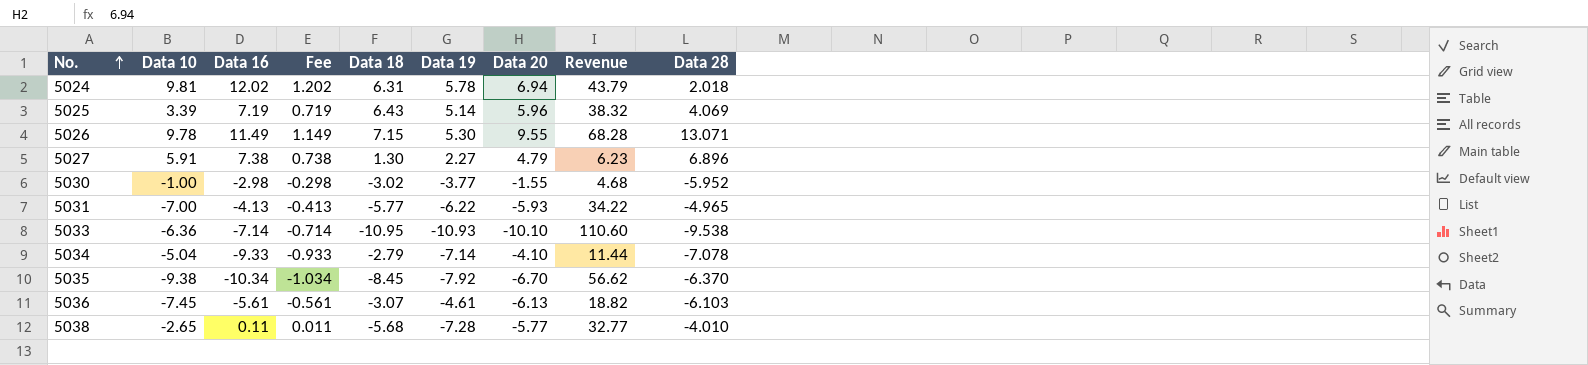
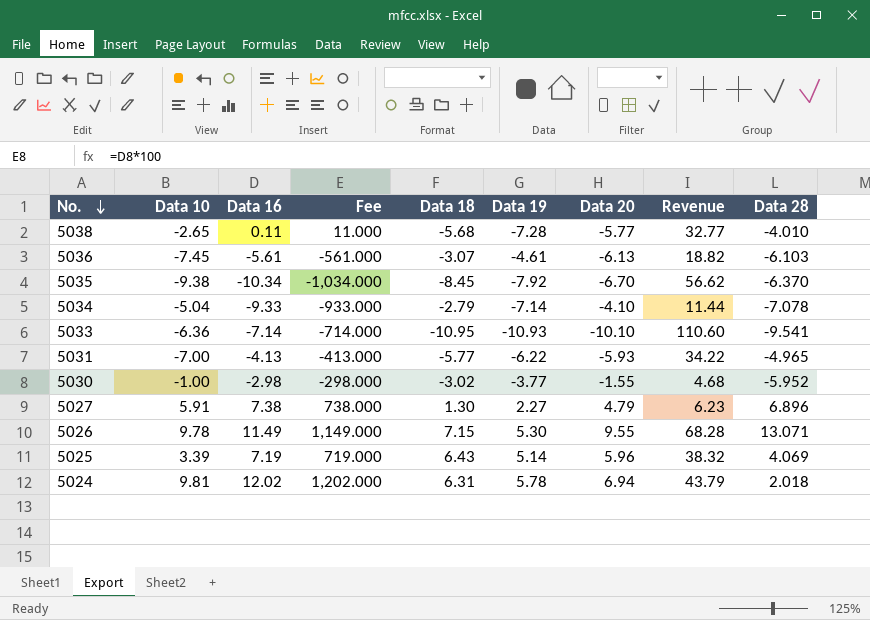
row order: No. ascending -> No. descending
column Fee | formula: [Data 16] * 0.1 -> [Data 16] * 100
5033 | Data 28: -9.538 -> -9.541

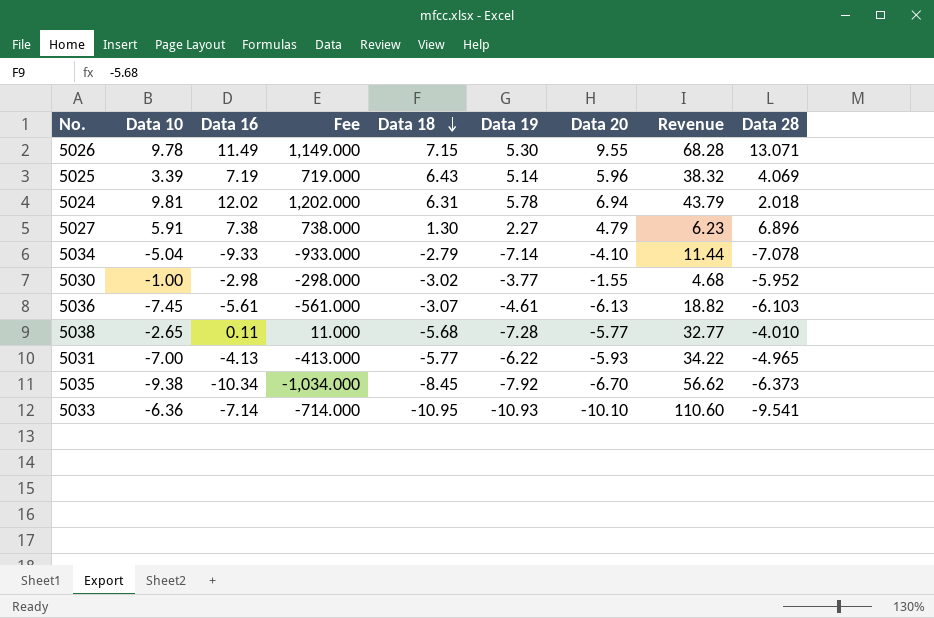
row order: No. descending -> Data 18 descending
5035 | Data 28: -6.370 -> -6.373

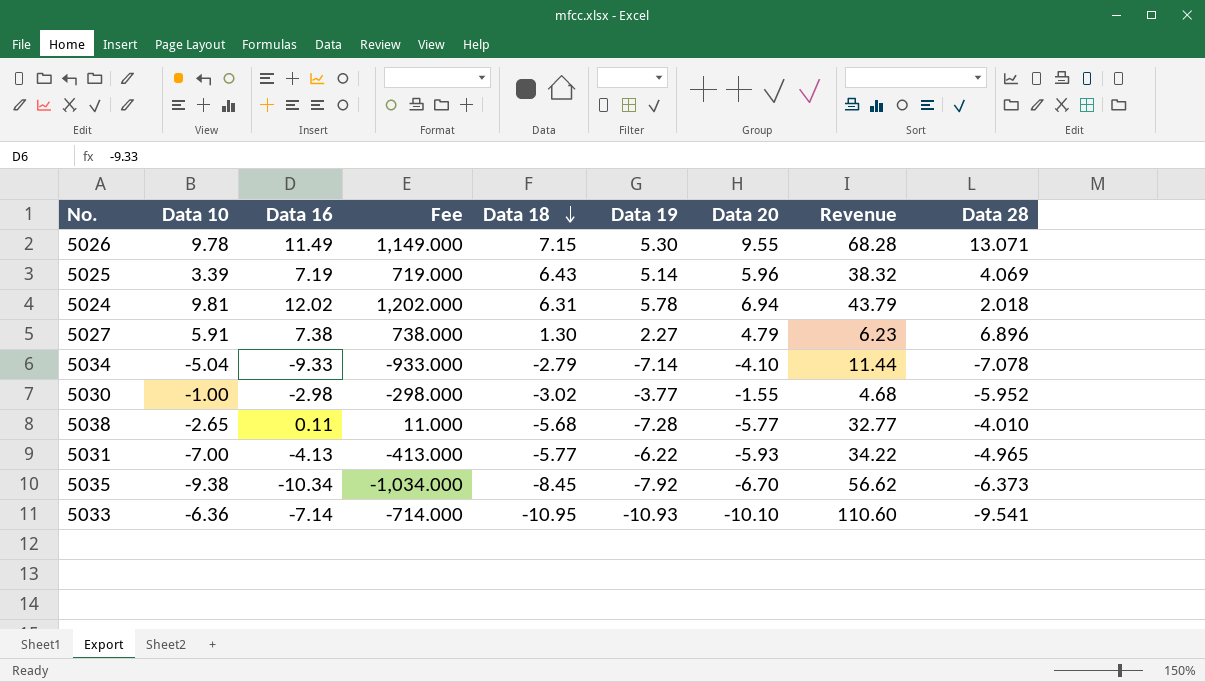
row 5036: -7.45 | -5.61 | -561.000 | -3.07 | -4.61 | -6.13 | 18.82 | -6.103 -> none

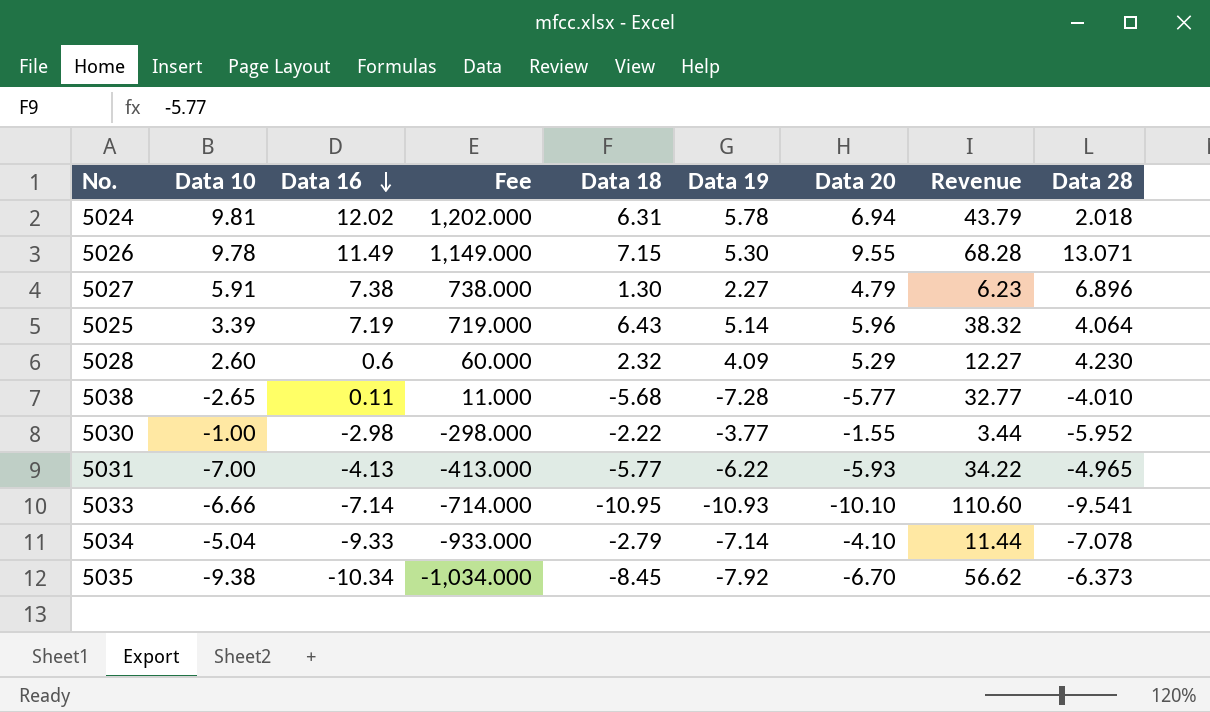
row order: Data 18 descending -> Data 16 descending
5025 | Data 28: 4.069 -> 4.064
row 5028: none -> 2.60 | 0.6 | 60.000 | 2.32 | 4.09 | 5.29 | 12.27 | 4.230
5030 | Data 18: -3.02 -> -2.22
5030 | Revenue: 4.68 -> 3.44
5033 | Data 10: -6.36 -> -6.66

